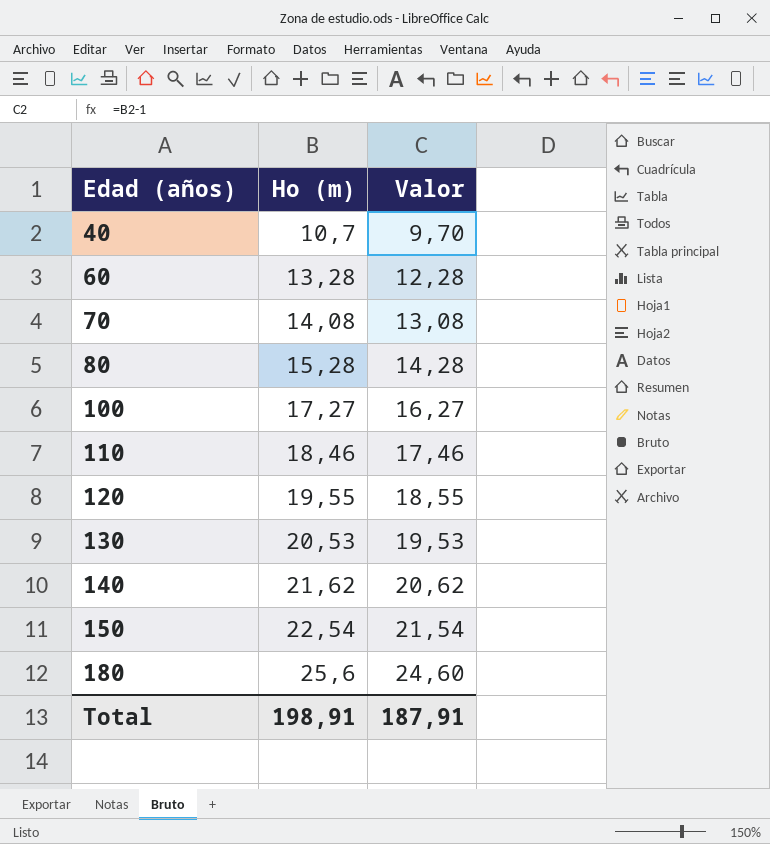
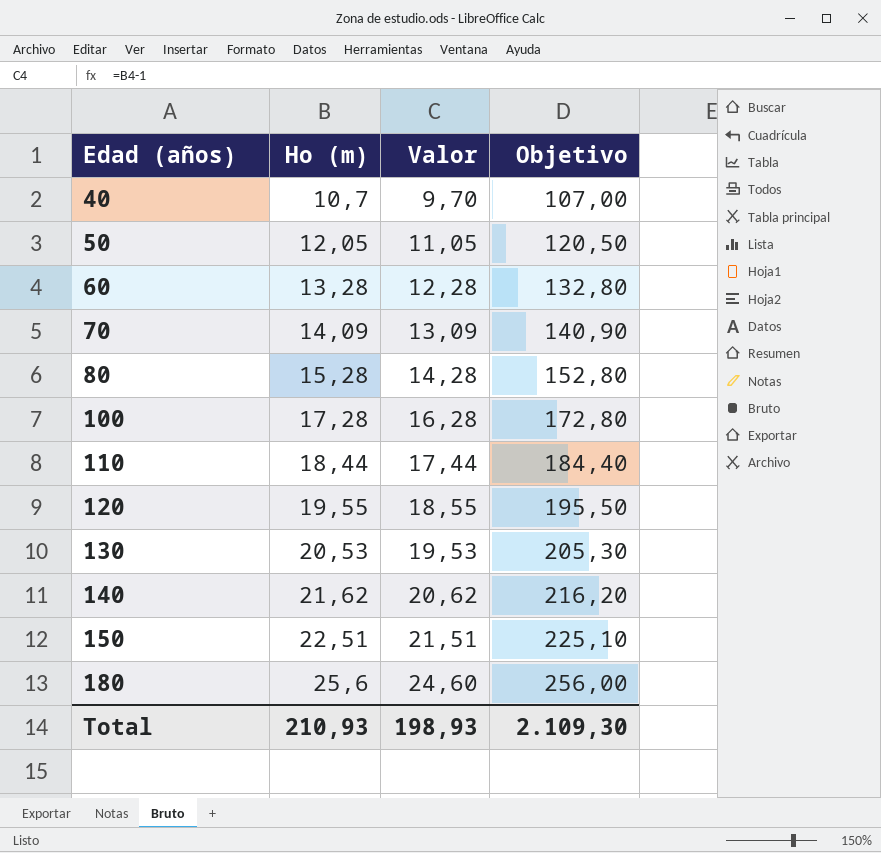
column Objetivo | formula: none -> [Ho (m)] * 10
row 50: none -> 12,05 | 11,05 | 120,50
70 | Ho (m): 14,08 -> 14,09
70 | Valor: 13,08 -> 13,09
100 | Ho (m): 17,27 -> 17,28
100 | Valor: 16,27 -> 16,28
110 | Ho (m): 18,46 -> 18,44
110 | Valor: 17,46 -> 17,44
150 | Ho (m): 22,54 -> 22,51
150 | Valor: 21,54 -> 21,51
Total | Ho (m): 198,91 -> 210,93
Total | Valor: 187,91 -> 198,93

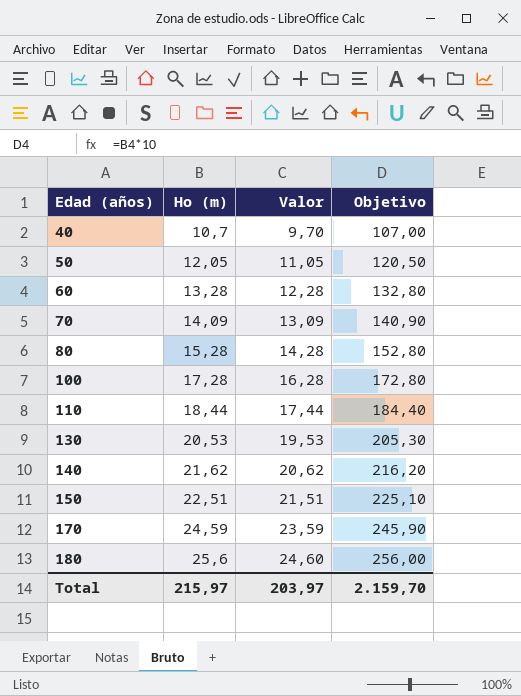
row 120: 19,55 | 18,55 | 195,50 -> none
row 170: none -> 24,59 | 23,59 | 245,90
Total | Ho (m): 210,93 -> 215,97
Total | Valor: 198,93 -> 203,97
Total | Objetivo: 2.109,30 -> 2.159,70

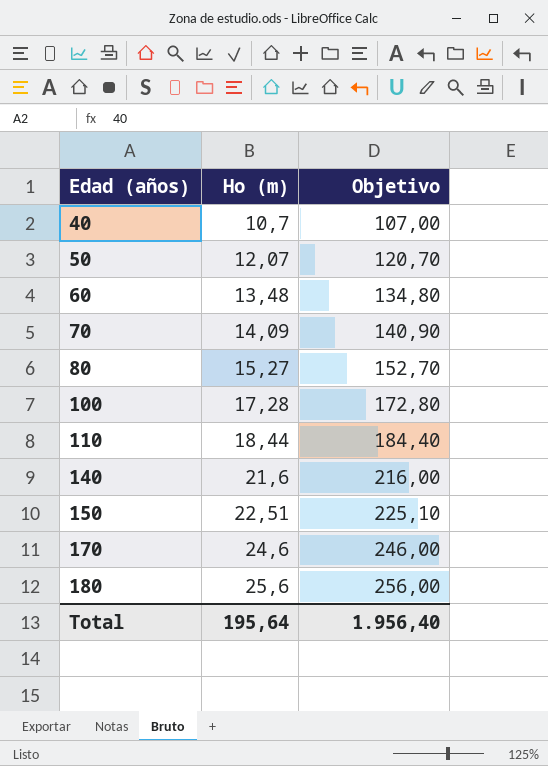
column Valor | formula: [Ho (m)] - 1 -> none
row 130: 20,53 | 19,53 | 205,30 -> none
50 | Ho (m): 12,05 -> 12,07
50 | Objetivo: 120,50 -> 120,70
60 | Ho (m): 13,28 -> 13,48
60 | Objetivo: 132,80 -> 134,80
80 | Ho (m): 15,28 -> 15,27
80 | Objetivo: 152,80 -> 152,70
140 | Ho (m): 21,62 -> 21,6
140 | Objetivo: 216,20 -> 216,00
170 | Ho (m): 24,59 -> 24,6
170 | Objetivo: 245,90 -> 246,00
Total | Ho (m): 215,97 -> 195,64
Total | Objetivo: 2.159,70 -> 1.956,40

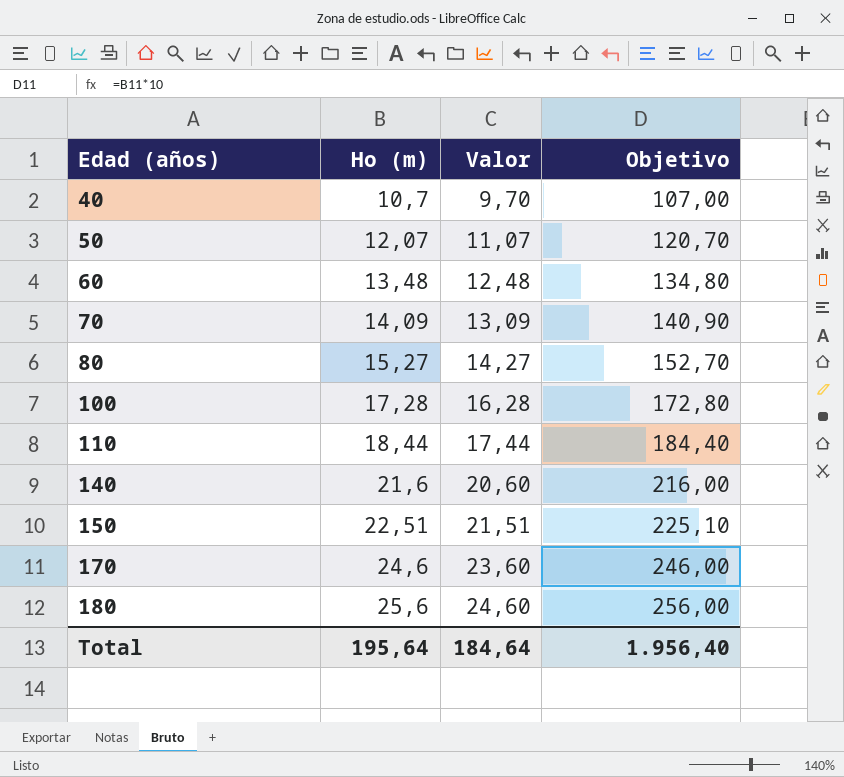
column Valor | formula: none -> [Ho (m)] - 1

